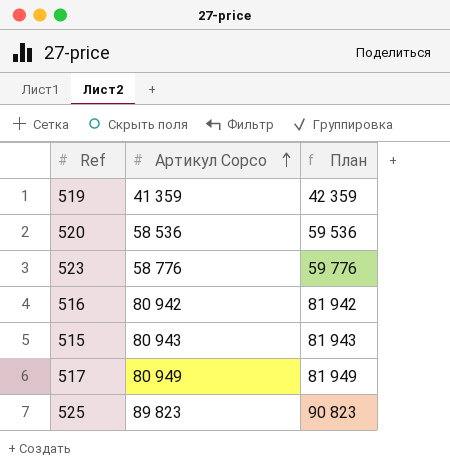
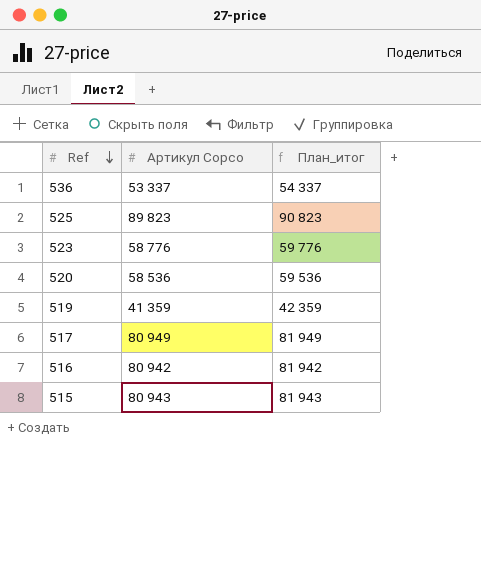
row order: Артикул Сорсо ascending -> Ref descending
column name: План -> План_итог
row 536: none -> 53 337 | 54 337

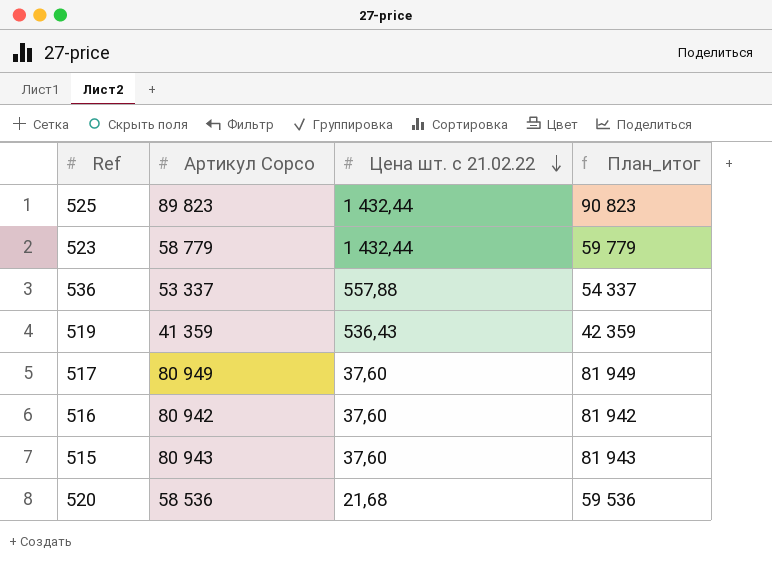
row order: Ref descending -> Цена шт. с 21.02.22 descending
column Цена шт. с 21.02.22 | position: none -> 3
523 | Артикул Сорсо: 58 776 -> 58 779
523 | План_итог: 59 776 -> 59 779

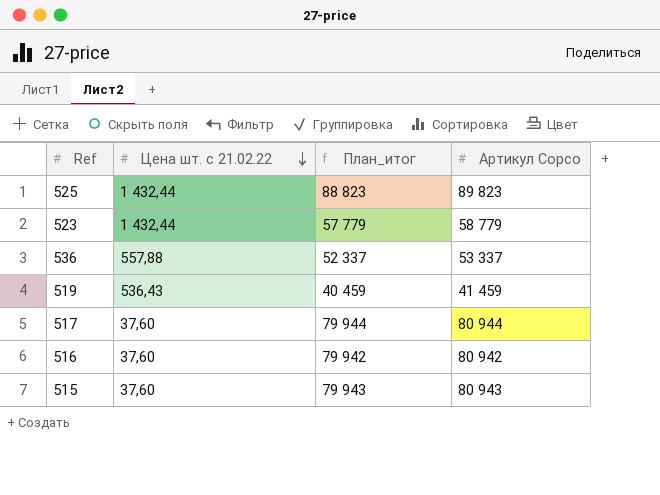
column План_итог | formula: [Артикул Сорсо] + 1000 -> [Артикул Сорсо] - 1000
column Артикул Сорсо | position: 2 -> 4
row 520: 58 536 | 21,68 | 59 536 -> none
519 | Артикул Сорсо: 41 359 -> 41 459
517 | Артикул Сорсо: 80 949 -> 80 944

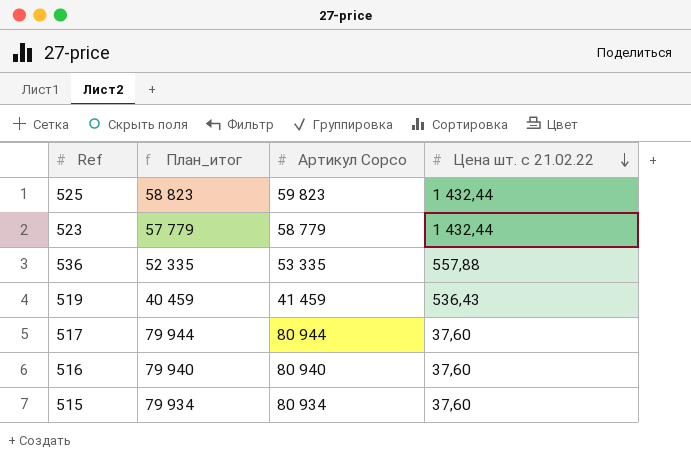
column Цена шт. с 21.02.22 | position: 2 -> 4
525 | План_итог: 88 823 -> 58 823
525 | Артикул Сорсо: 89 823 -> 59 823
536 | План_итог: 52 337 -> 52 335
536 | Артикул Сорсо: 53 337 -> 53 335
516 | План_итог: 79 942 -> 79 940
516 | Артикул Сорсо: 80 942 -> 80 940
515 | План_итог: 79 943 -> 79 934
515 | Артикул Сорсо: 80 943 -> 80 934

